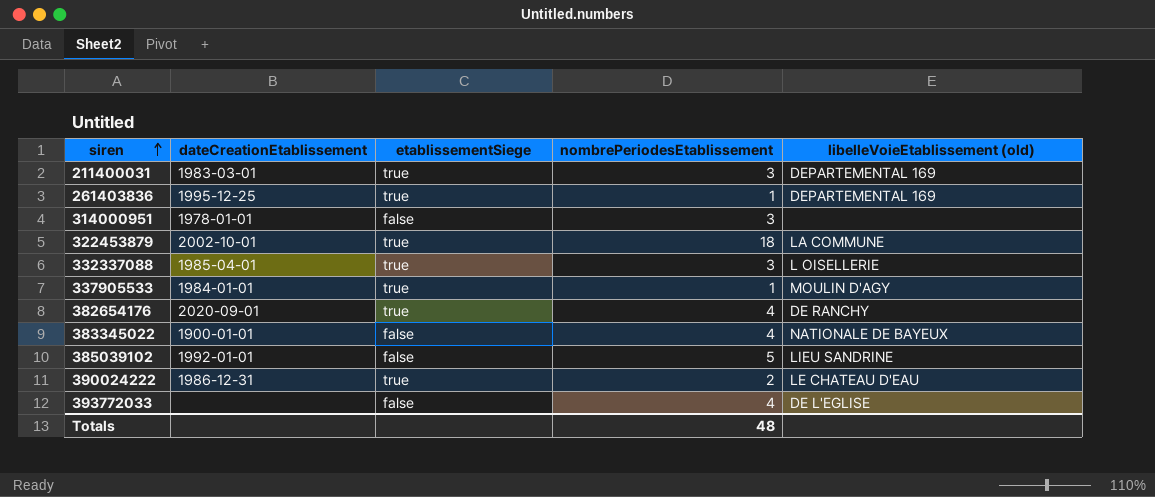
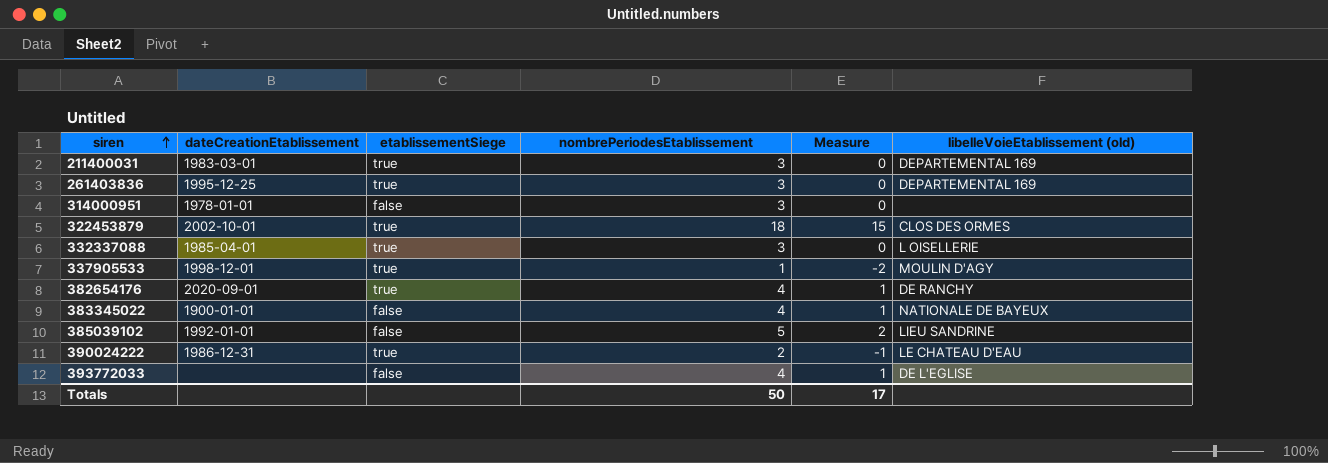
column Measure | formula: none -> [nombrePeriodesEtablissement] - 3
261403836 | nombrePeriodesEtablissement: 1 -> 3
322453879 | libelleVoieEtablissement (old): LA COMMUNE -> CLOS DES ORMES
337905533 | dateCreationEtablissement: 1984-01-01 -> 1998-12-01
Totals | nombrePeriodesEtablissement: 48 -> 50

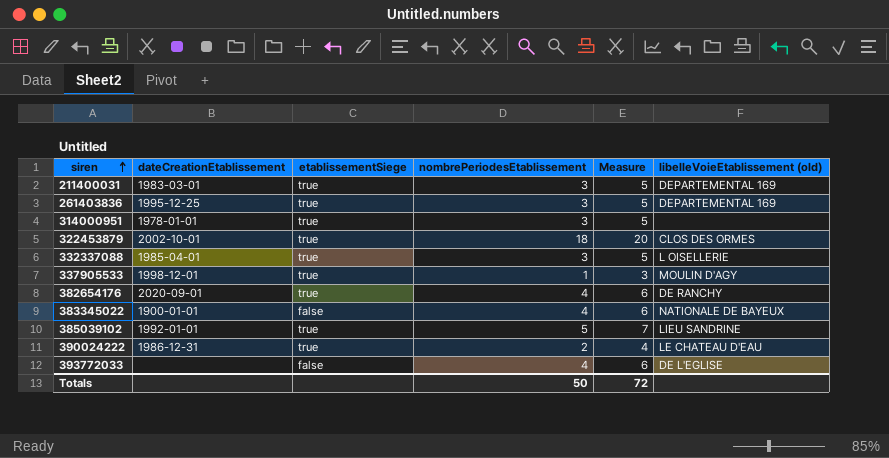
column Measure | formula: [nombrePeriodesEtablissement] - 3 -> [nombrePeriodesEtablissement] + 2
314000951 | etablissementSiege: false -> true
385039102 | etablissementSiege: false -> true
Totals | Measure: 17 -> 72

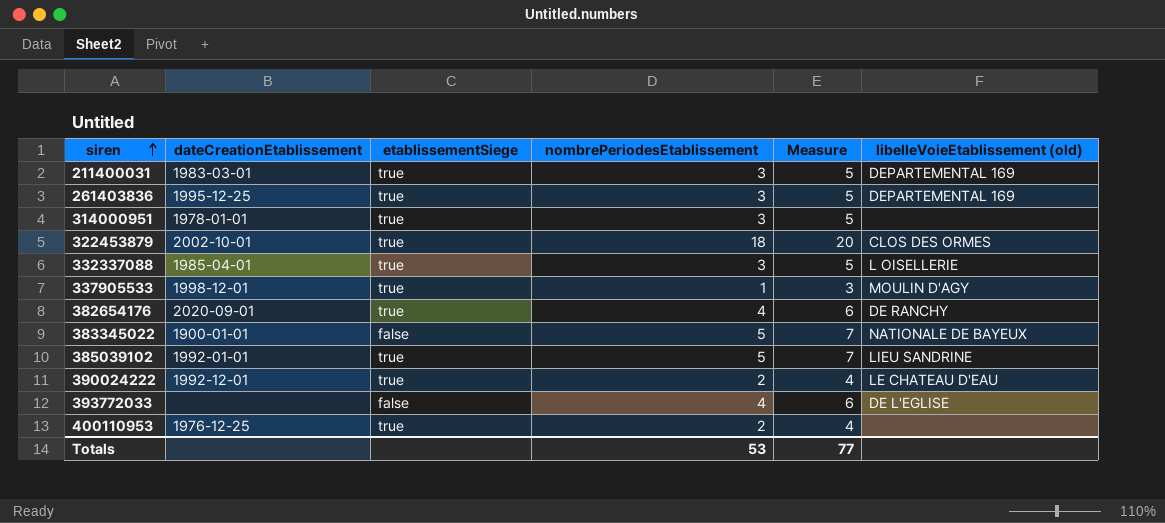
383345022 | nombrePeriodesEtablissement: 4 -> 5
383345022 | Measure: 6 -> 7
390024222 | dateCreationEtablissement: 1986-12-31 -> 1992-12-01
row 400110953: none -> 1976-12-25 | true | 2 | 4 | none
Totals | nombrePeriodesEtablissement: 50 -> 53
Totals | Measure: 72 -> 77

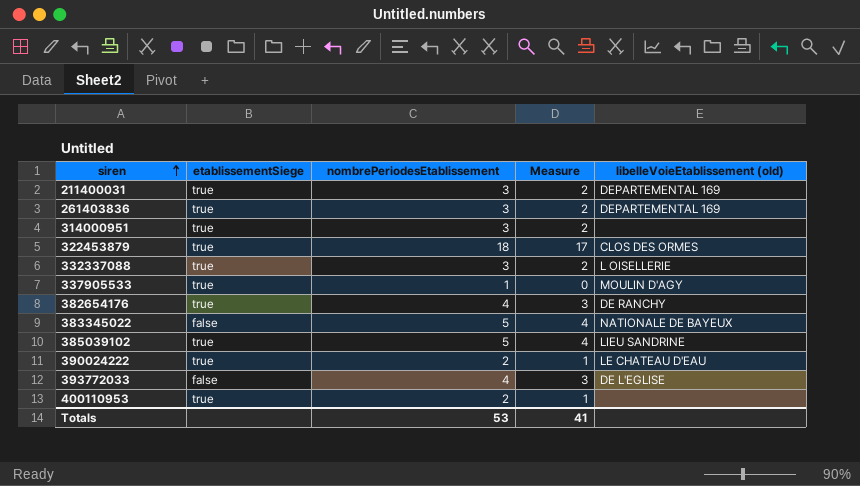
column dateCreationEtablissement | position: 2 -> none
column Measure | formula: [nombrePeriodesEtablissement] + 2 -> [nombrePeriodesEtablissement] - 1
Totals | Measure: 77 -> 41

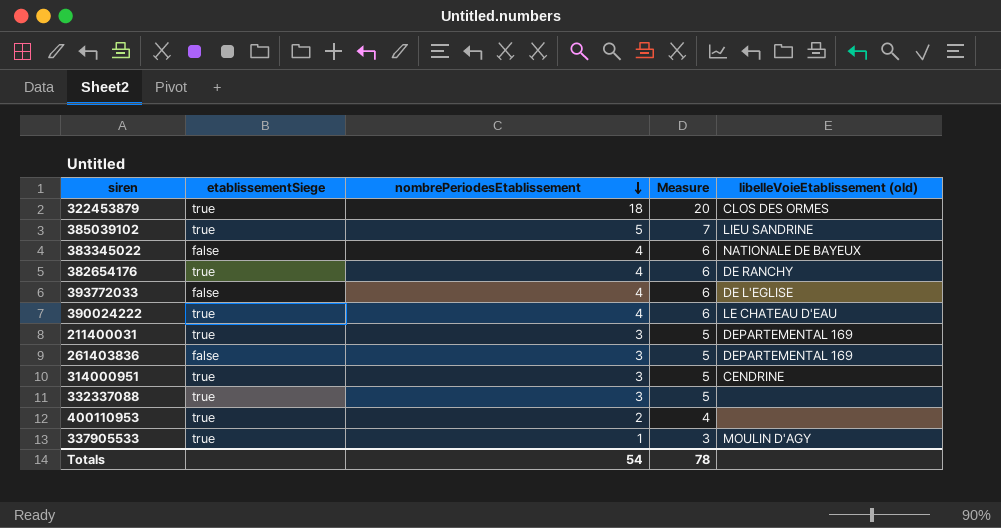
row order: siren ascending -> nombrePeriodesEtablissement descending
column Measure | formula: [nombrePeriodesEtablissement] - 1 -> [nombrePeriodesEtablissement] + 2
383345022 | nombrePeriodesEtablissement: 5 -> 4
390024222 | nombrePeriodesEtablissement: 2 -> 4
261403836 | etablissementSiege: true -> false
314000951 | libelleVoieEtablissement (old): none -> CENDRINE
332337088 | libelleVoieEtablissement (old): L OISELLERIE -> none
Totals | nombrePeriodesEtablissement: 53 -> 54
Totals | Measure: 41 -> 78

